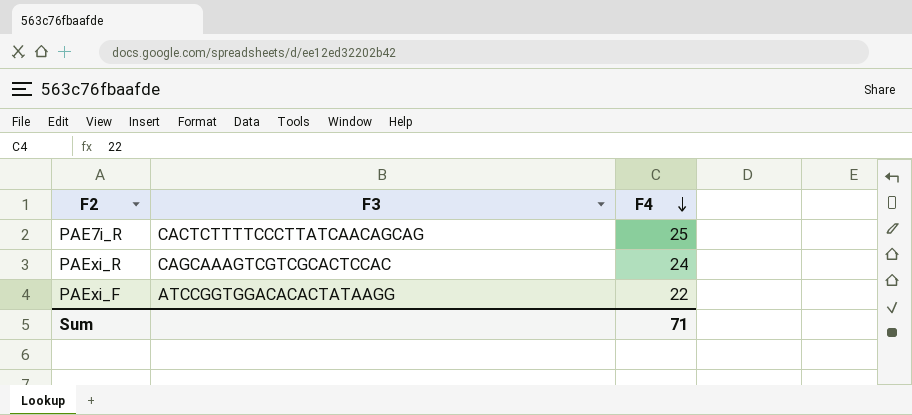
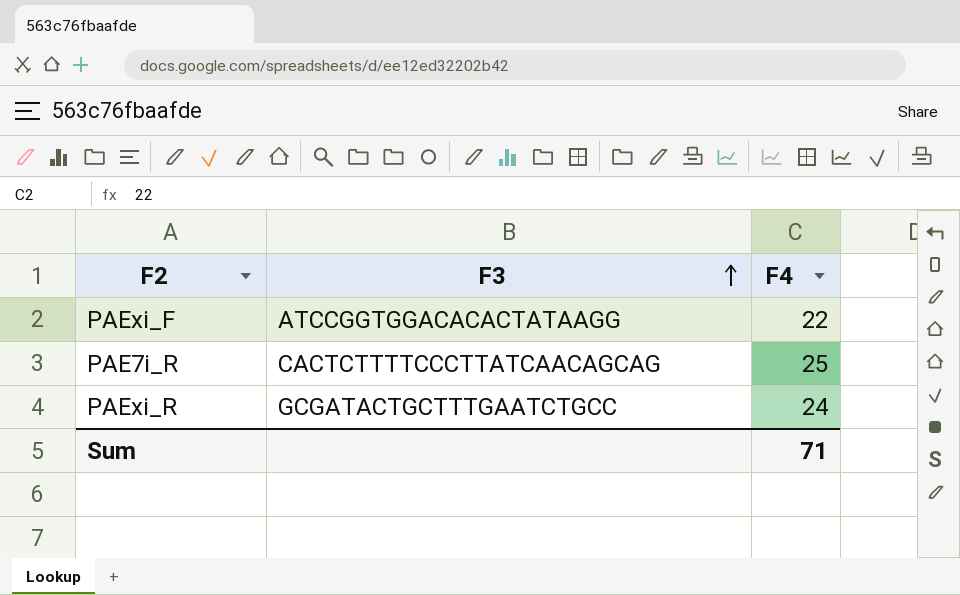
row order: F4 descending -> F3 ascending
PAExi_R | F3: CAGCAAAGTCGTCGCACTCCAC -> GCGATACTGCTTTGAATCTGCC

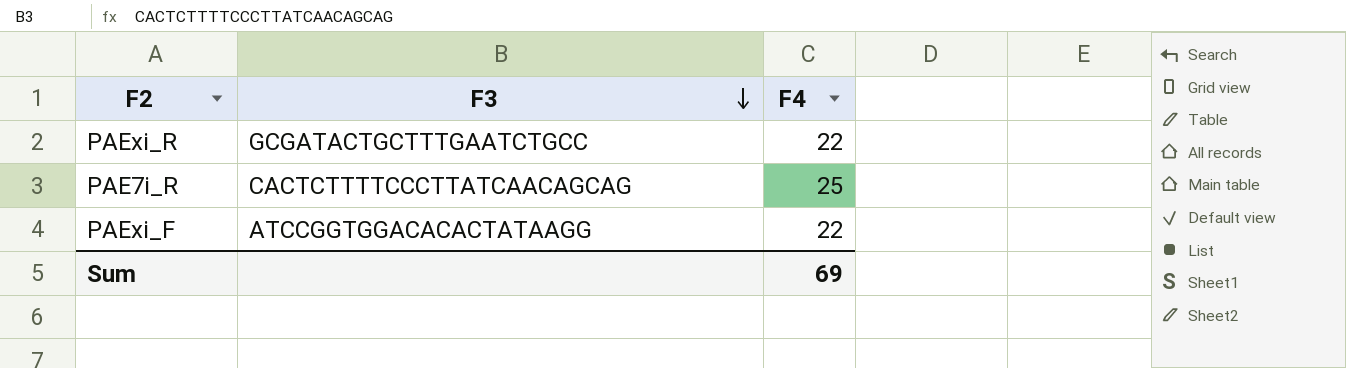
row order: F3 ascending -> F3 descending
PAExi_R | F4: 24 -> 22
Sum | F4: 71 -> 69

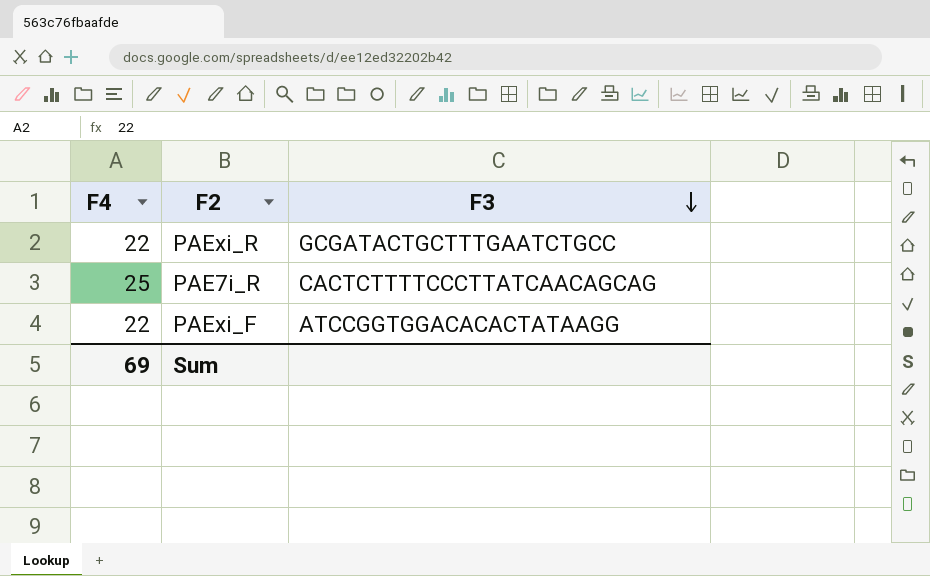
column F4 | position: 3 -> 1

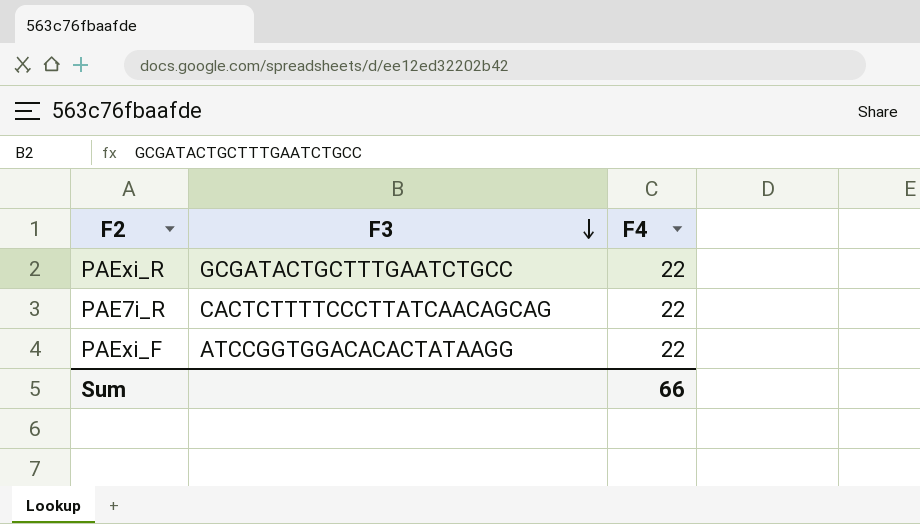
column F4 | position: 1 -> 3
PAE7i_R | F4: 25 -> 22
Sum | F4: 69 -> 66

